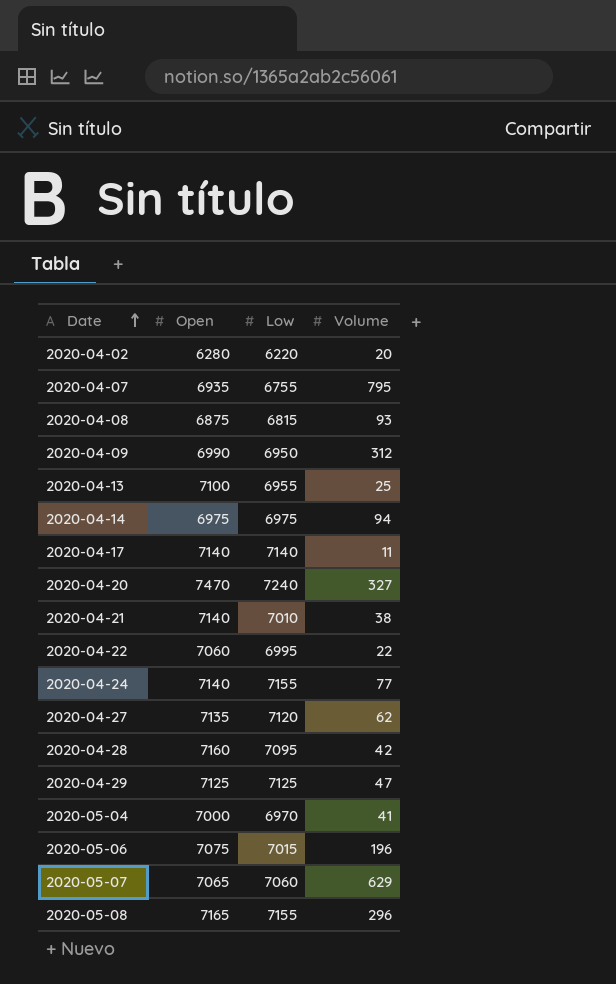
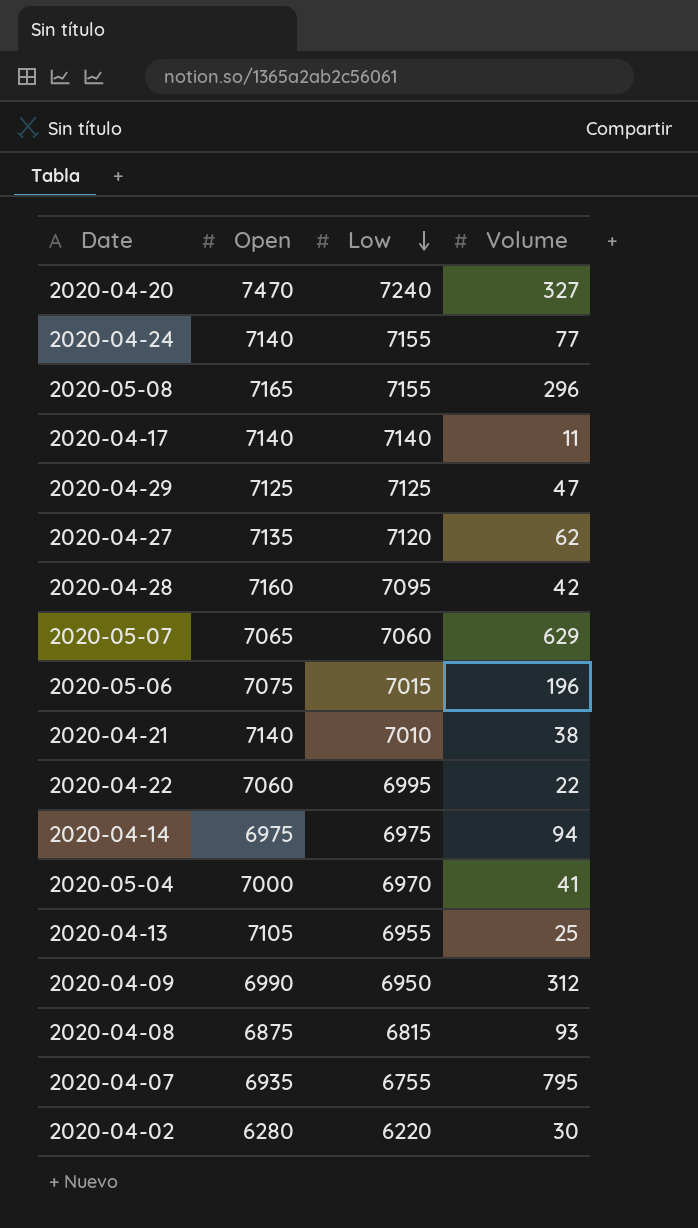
row order: Date ascending -> Low descending
2020-04-13 | Open: 7100 -> 7105
2020-04-02 | Volume: 20 -> 30

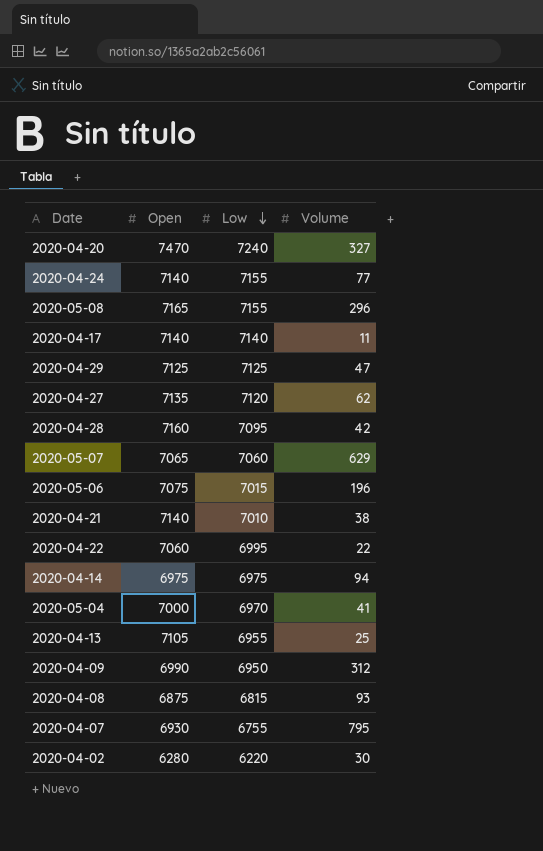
2020-04-07 | Open: 6935 -> 6930

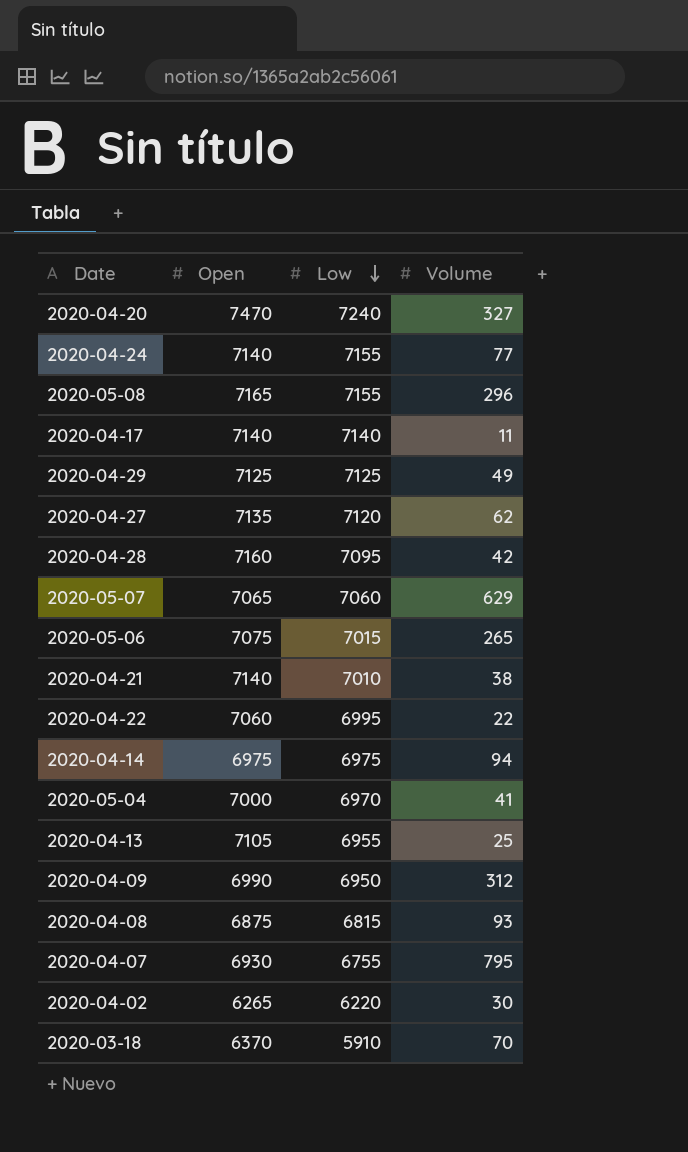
2020-04-29 | Volume: 47 -> 49
2020-05-06 | Volume: 196 -> 265
2020-04-02 | Open: 6280 -> 6265
row 2020-03-18: none -> 6370 | 5910 | 70

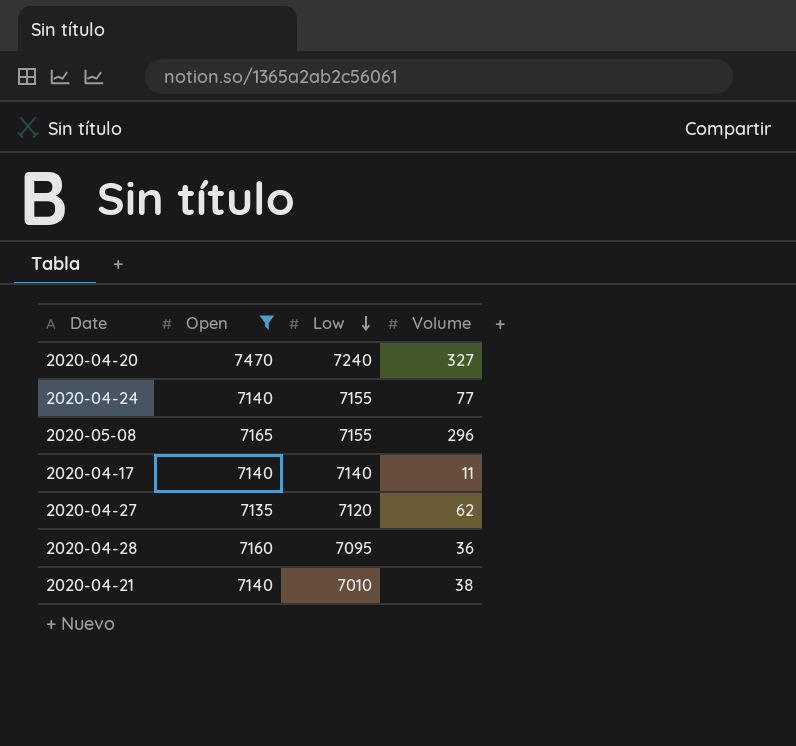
filter: none -> Open >= 7135
2020-04-28 | Volume: 42 -> 36

